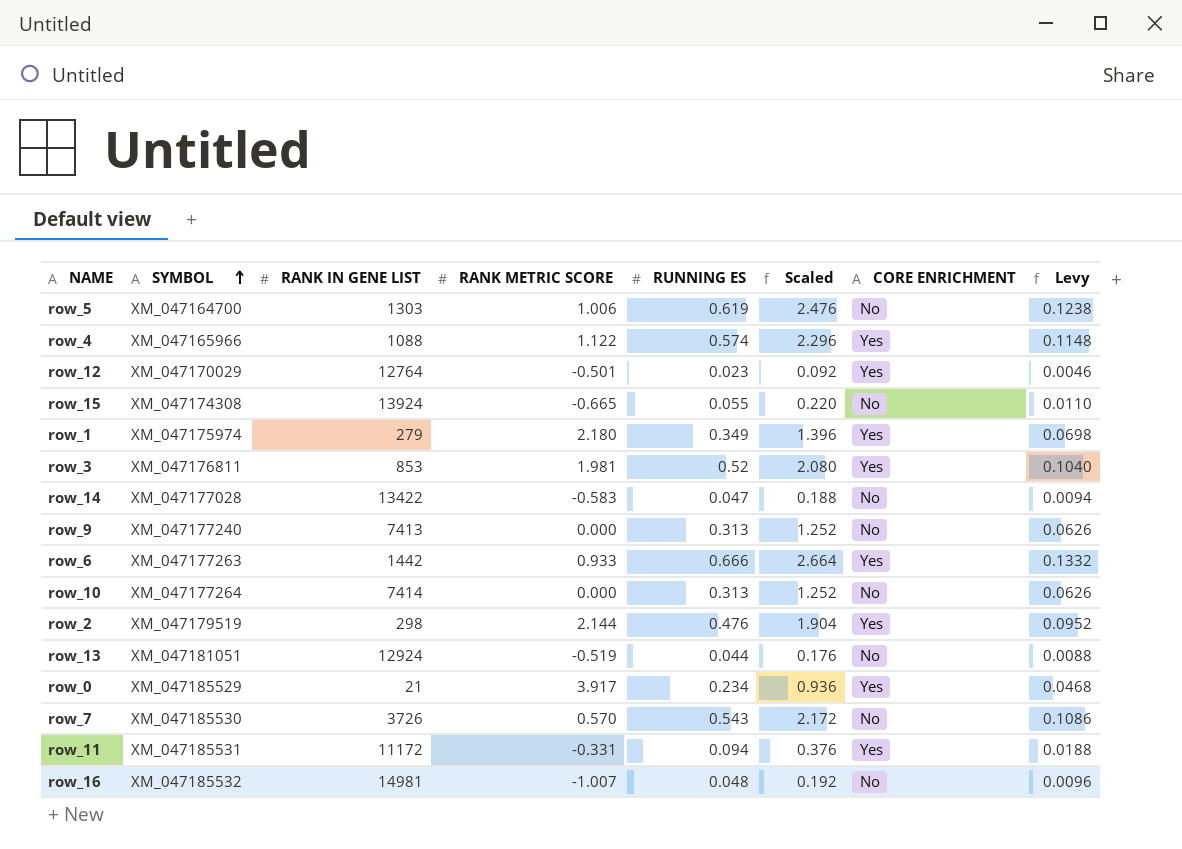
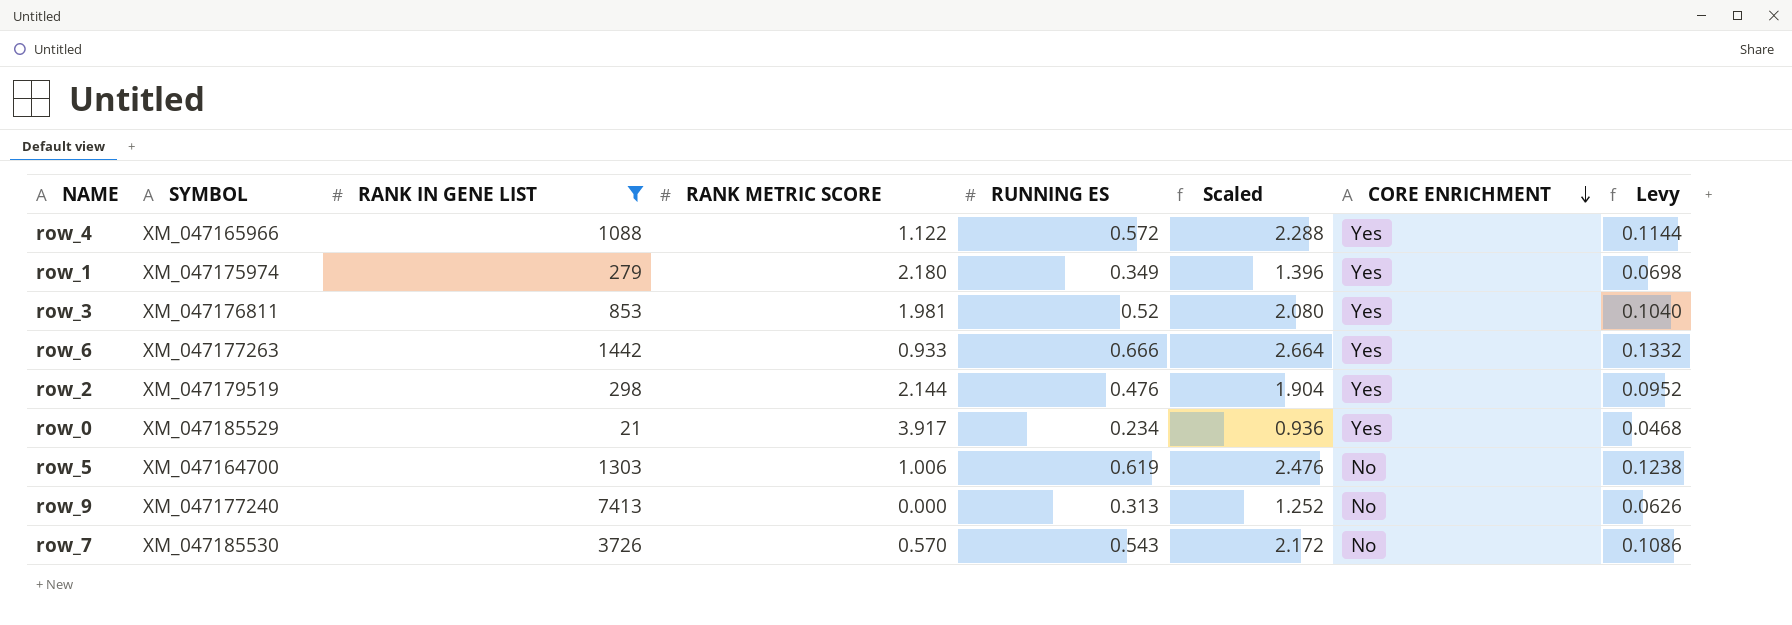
filter: none -> RANK IN GENE LIST <= 7413
row order: SYMBOL ascending -> CORE ENRICHMENT descending
row_4 | RUNNING ES: 0.574 -> 0.572
row_4 | Scaled: 2.296 -> 2.288
row_4 | Levy: 0.1148 -> 0.1144

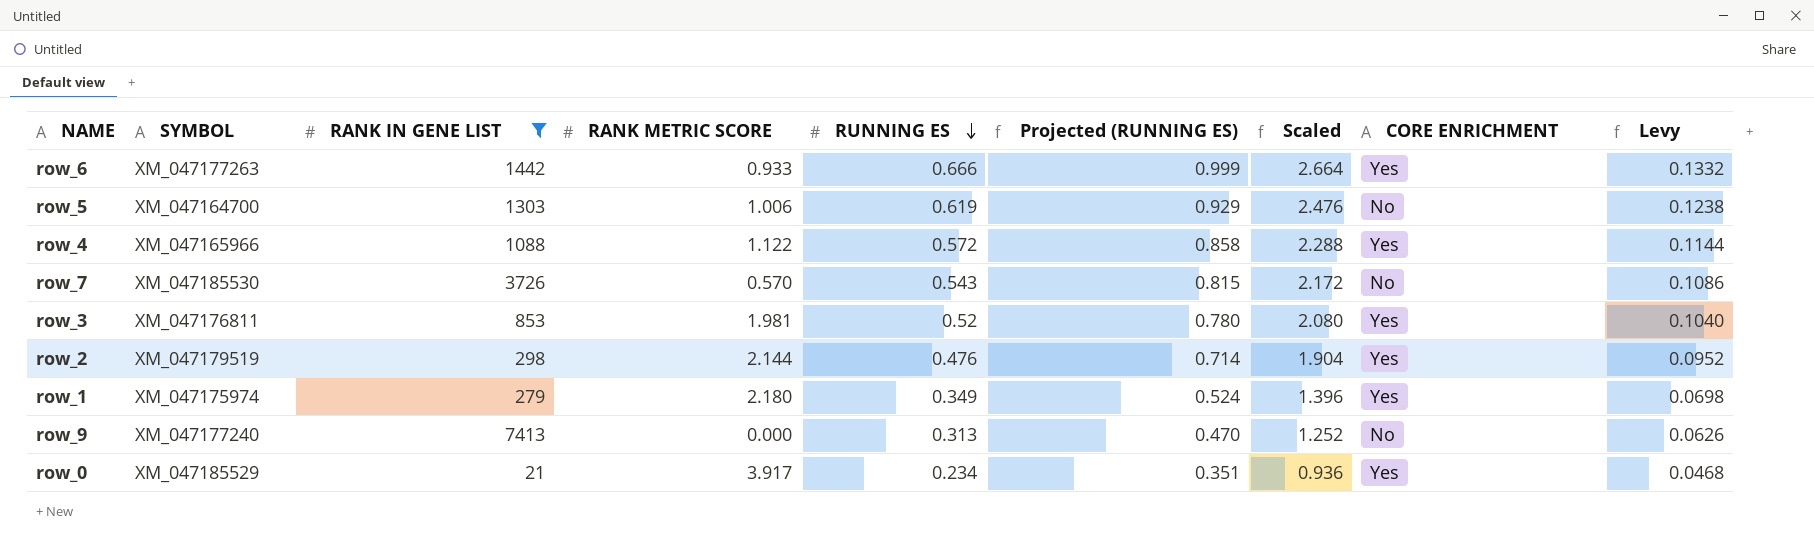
row order: CORE ENRICHMENT descending -> RUNNING ES descending
column Projected (RUNNING ES) | formula: none -> [RUNNING ES] * 1.5

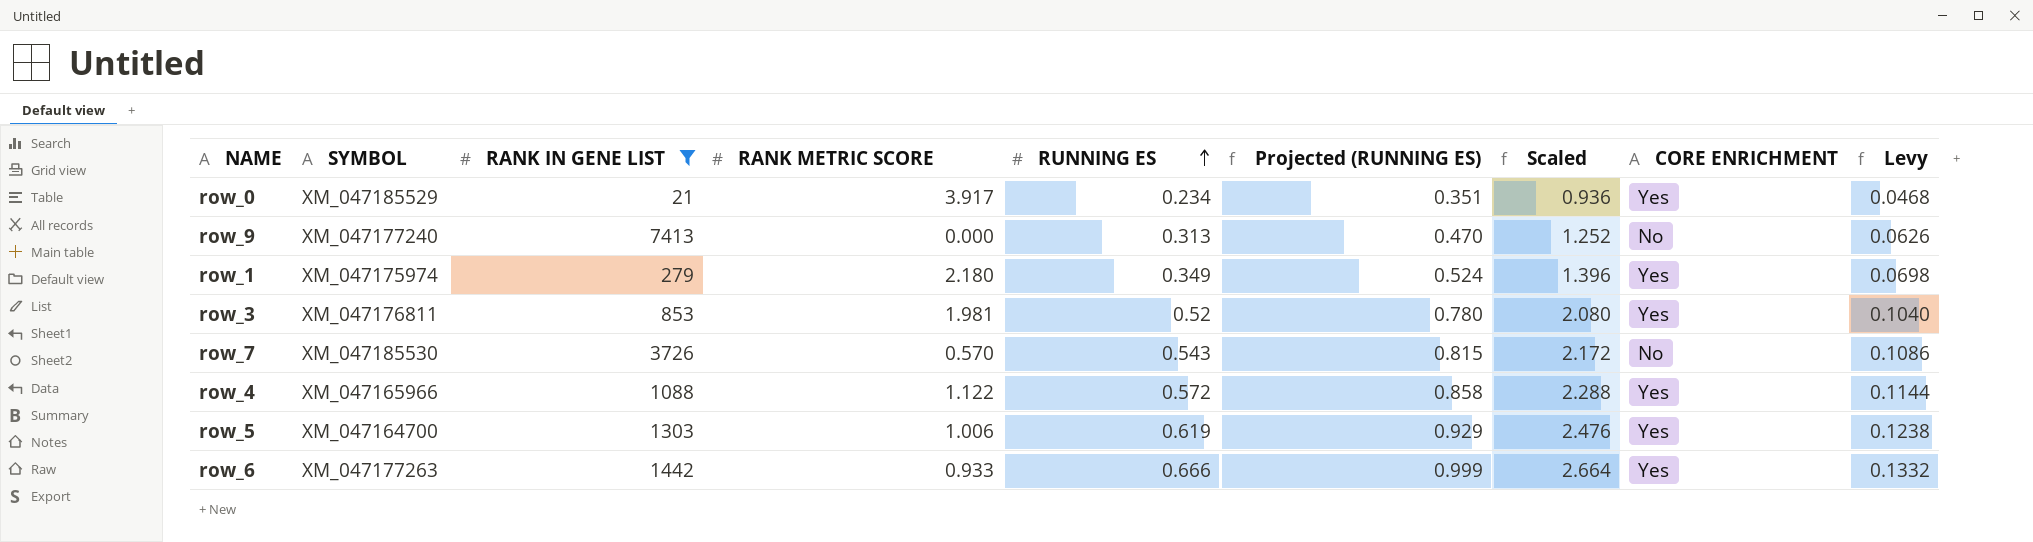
row order: RUNNING ES descending -> RUNNING ES ascending
row row_2: XM_047179519 | 298 | 2.144 | 0.476 | 0.714 | 1.904 | Yes | 0.0952 -> none
row_5 | CORE ENRICHMENT: No -> Yes

